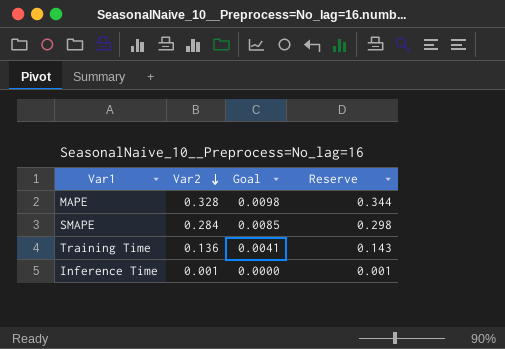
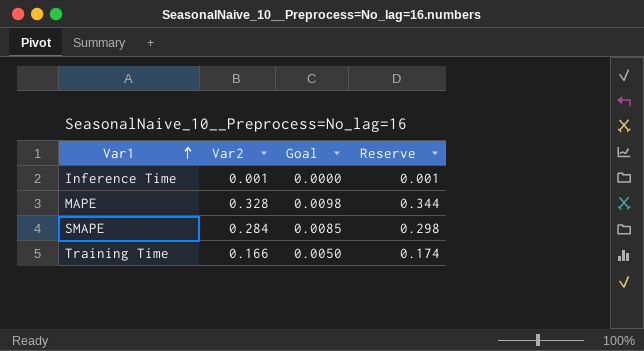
row order: Var2 descending -> Var1 ascending
Training Time | Var2: 0.136 -> 0.166
Training Time | Goal: 0.0041 -> 0.0050
Training Time | Reserve: 0.143 -> 0.174

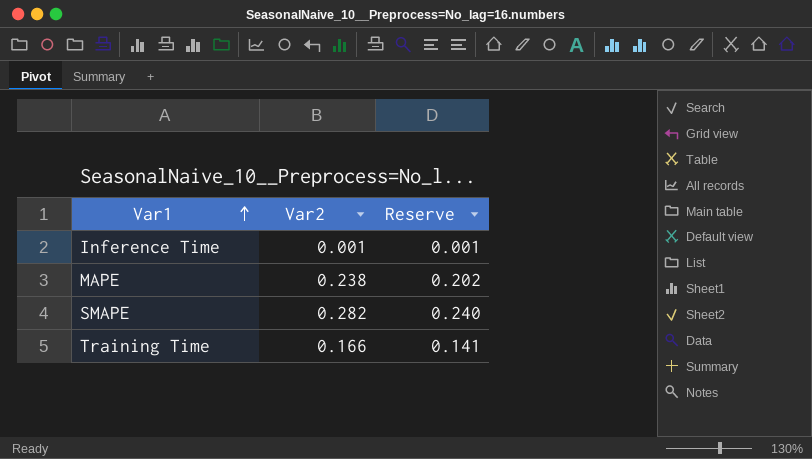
column Goal | formula: [Var2] * 0.03 -> none
column Reserve | formula: [Var2] * 1.05 -> [Var2] * 0.85
MAPE | Var2: 0.328 -> 0.238
SMAPE | Var2: 0.284 -> 0.282

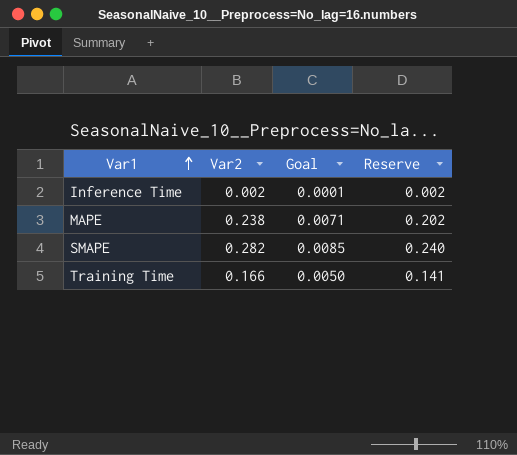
column Goal | formula: none -> [Var2] * 0.03
Inference Time | Var2: 0.001 -> 0.002
Inference Time | Reserve: 0.001 -> 0.002

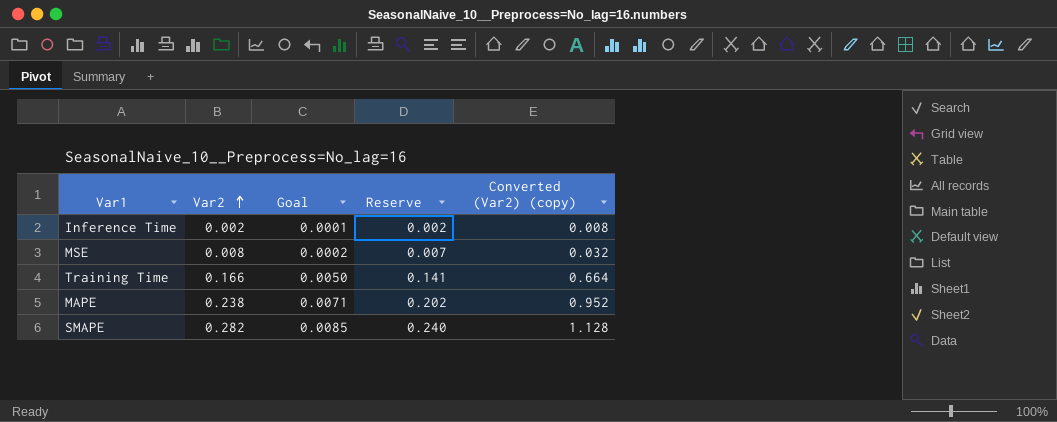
row order: Var1 ascending -> Var2 ascending
column Converted (Var2) (copy) | formula: none -> [Var2] * 4
row MSE: none -> 0.008 | 0.0002 | 0.007 | 0.032

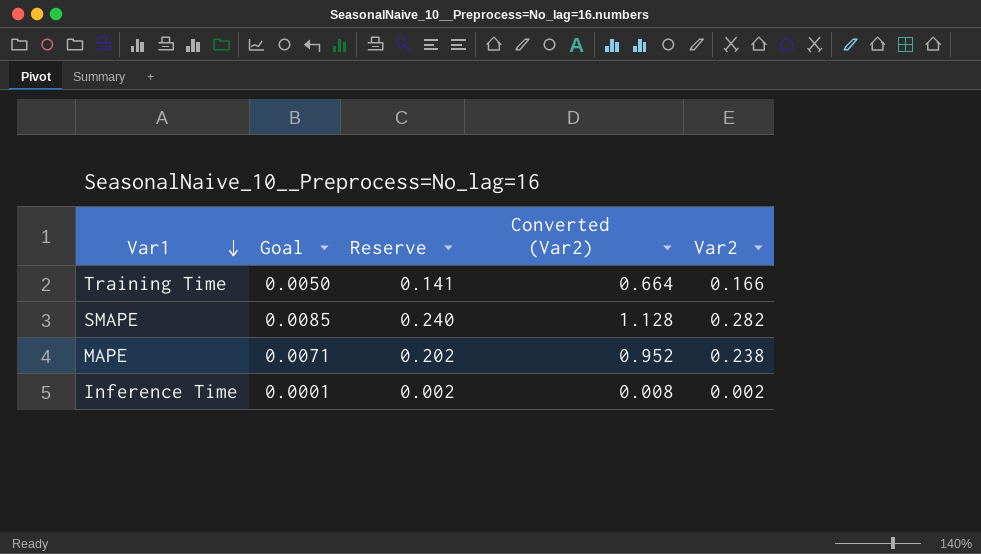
row order: Var2 ascending -> Var1 descending
column name: Converted (Var2) (copy) -> Converted (Var2)
column Var2 | position: 2 -> 5
row MSE: 0.008 | 0.0002 | 0.007 | 0.032 -> none

